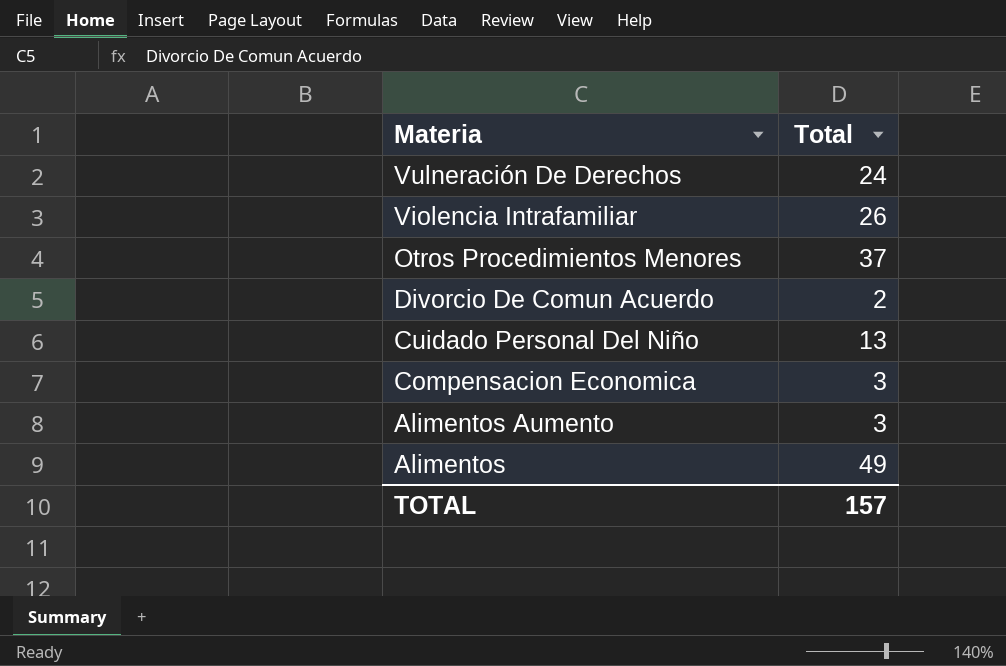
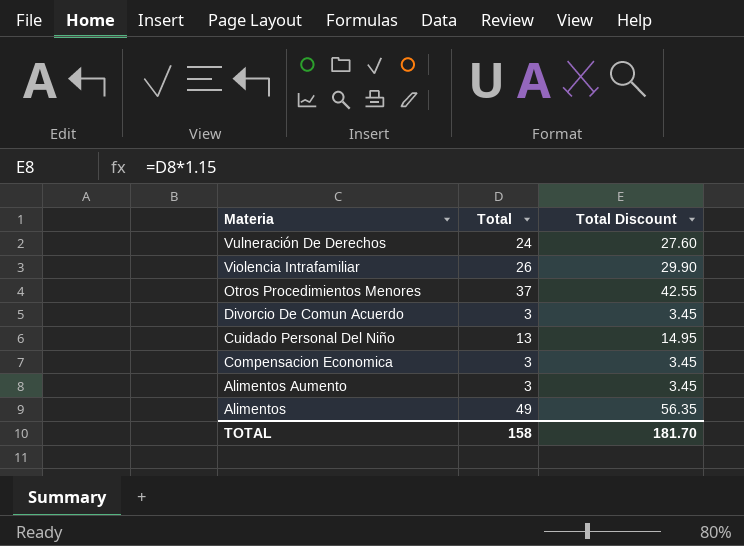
column Total Discount | formula: none -> [Total] * 1.15
Divorcio De Comun Acuerdo | Total: 2 -> 3
TOTAL | Total: 157 -> 158

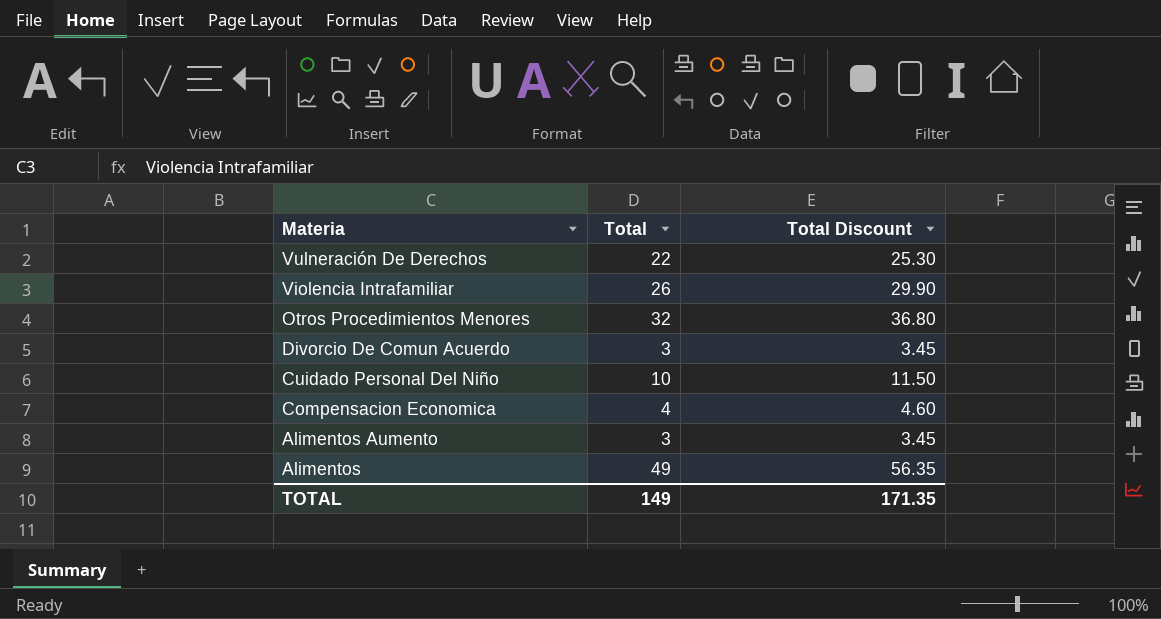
Vulneración De Derechos | Total: 24 -> 22
Vulneración De Derechos | Total Discount: 27.60 -> 25.30
Otros Procedimientos Menores | Total: 37 -> 32
Otros Procedimientos Menores | Total Discount: 42.55 -> 36.80
Cuidado Personal Del Niño | Total: 13 -> 10
Cuidado Personal Del Niño | Total Discount: 14.95 -> 11.50
Compensacion Economica | Total: 3 -> 4
Compensacion Economica | Total Discount: 3.45 -> 4.60
TOTAL | Total: 158 -> 149
TOTAL | Total Discount: 181.70 -> 171.35

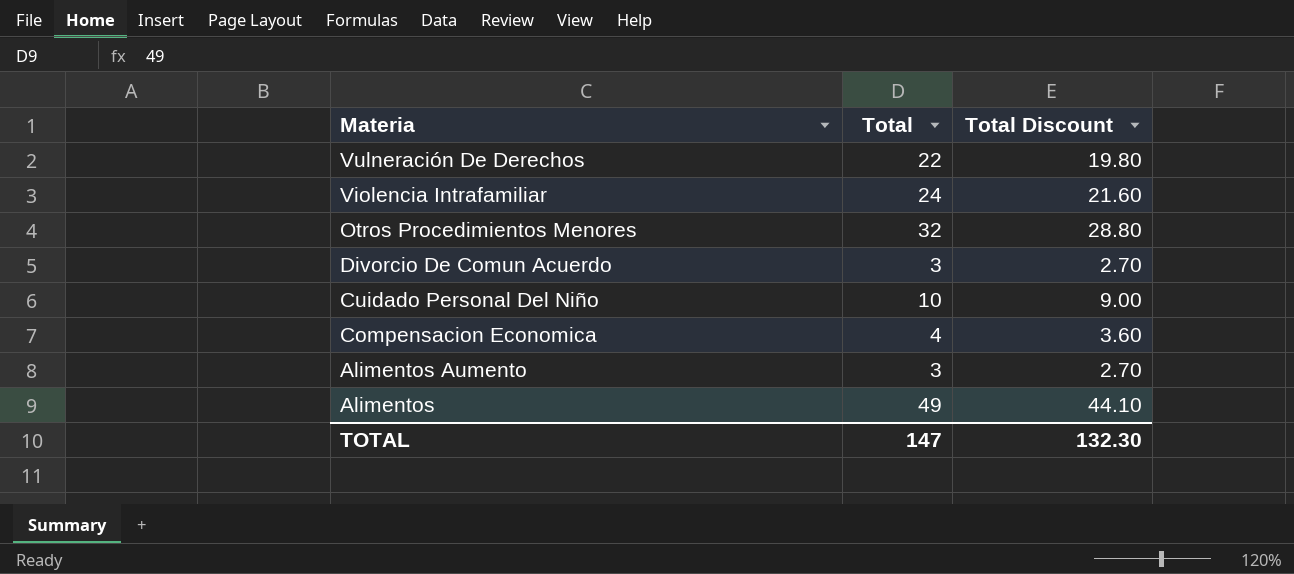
column Total Discount | formula: [Total] * 1.15 -> [Total] * 0.9
Violencia Intrafamiliar | Total: 26 -> 24
TOTAL | Total: 149 -> 147
TOTAL | Total Discount: 171.35 -> 132.30

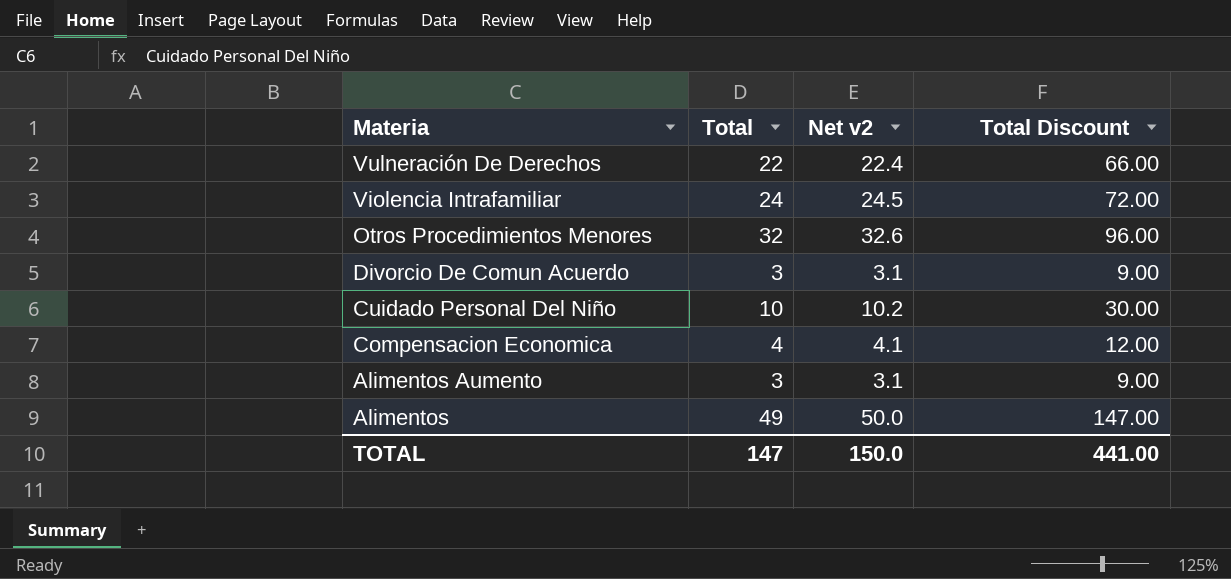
column Net v2 | formula: none -> [Total] * 1.02
column Total Discount | formula: [Total] * 0.9 -> [Total] * 3
TOTAL | Total Discount: 132.30 -> 441.00

